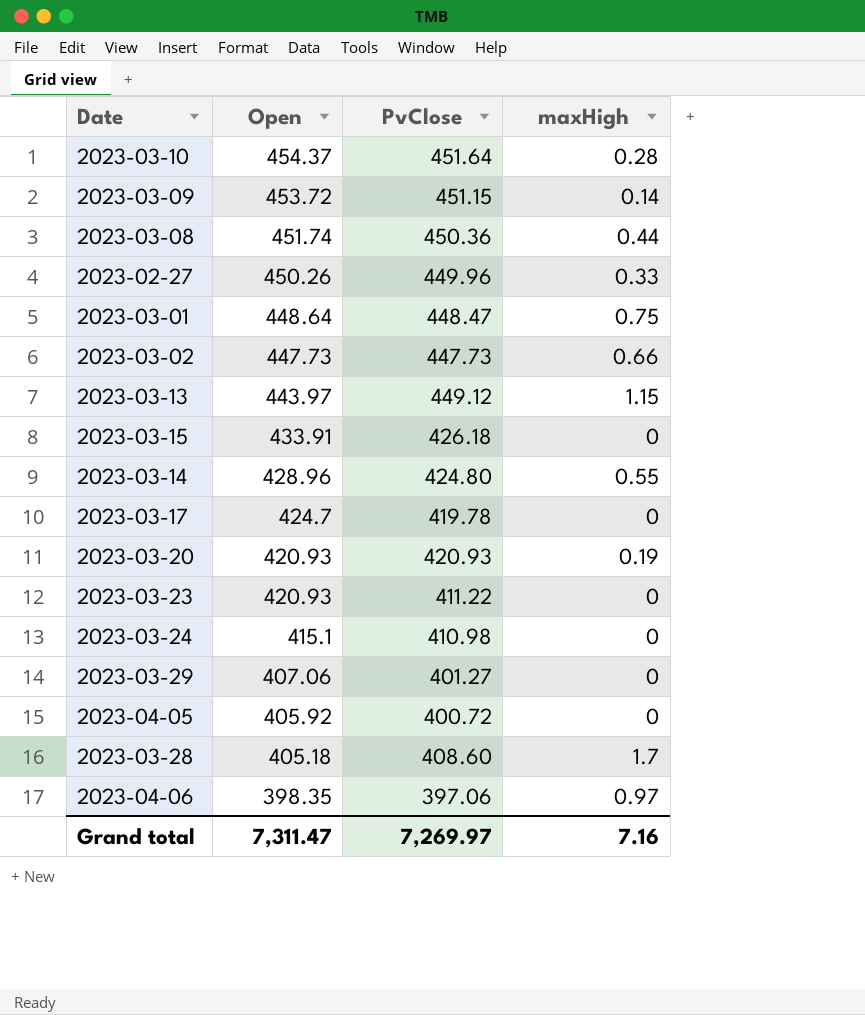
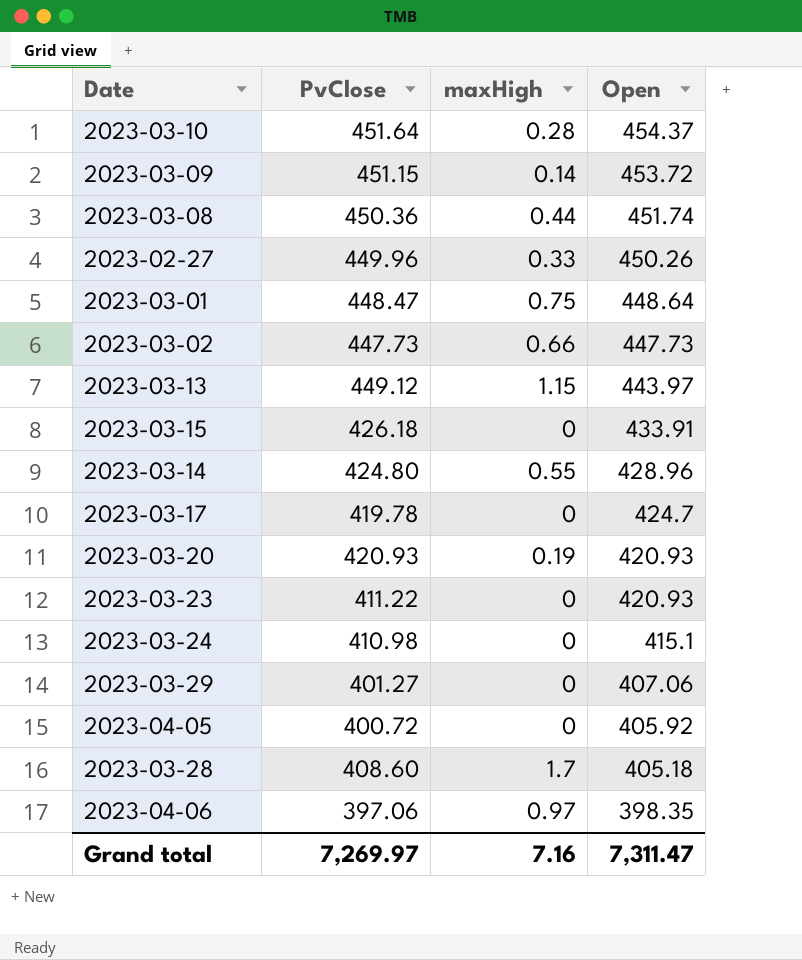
column Open | position: 2 -> 4

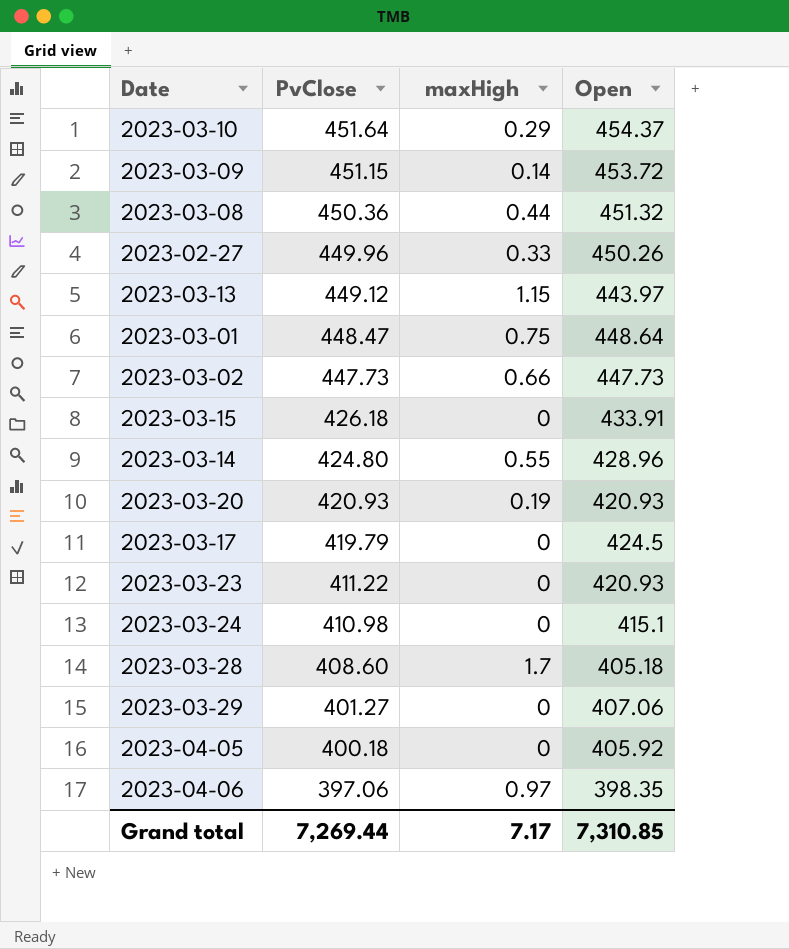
row order: Open descending -> PvClose descending
2023-03-10 | maxHigh: 0.28 -> 0.29
2023-03-08 | Open: 451.74 -> 451.32
2023-03-17 | PvClose: 419.78 -> 419.79
2023-03-17 | Open: 424.7 -> 424.5
2023-04-05 | PvClose: 400.72 -> 400.18
Grand total | PvClose: 7,269.97 -> 7,269.44
Grand total | maxHigh: 7.16 -> 7.17
Grand total | Open: 7,311.47 -> 7,310.85

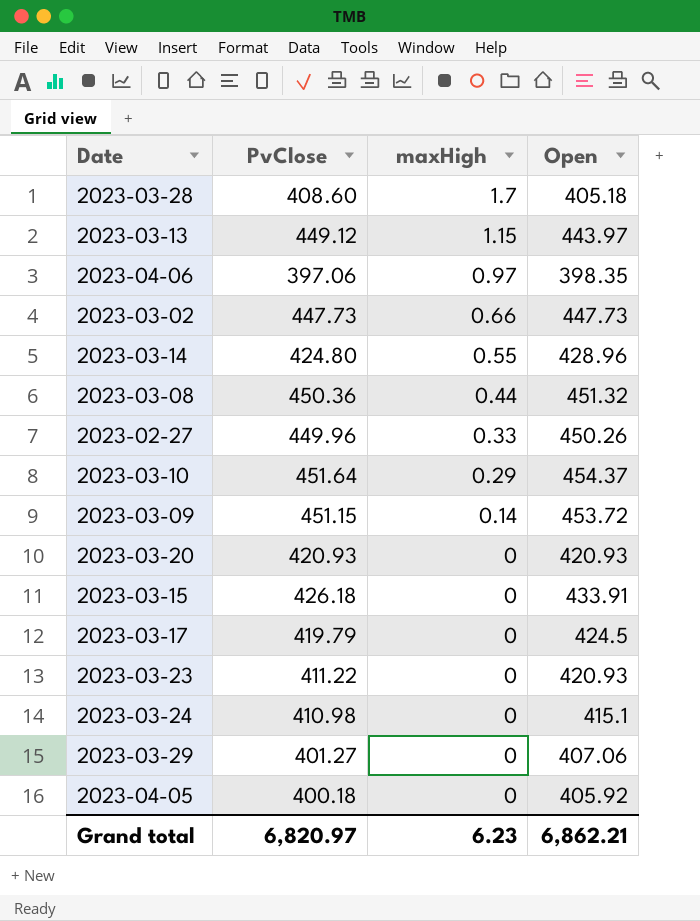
row order: PvClose descending -> maxHigh descending
row 2023-03-01: 448.47 | 0.75 | 448.64 -> none
2023-03-20 | maxHigh: 0.19 -> 0
Grand total | PvClose: 7,269.44 -> 6,820.97
Grand total | maxHigh: 7.17 -> 6.23
Grand total | Open: 7,310.85 -> 6,862.21

